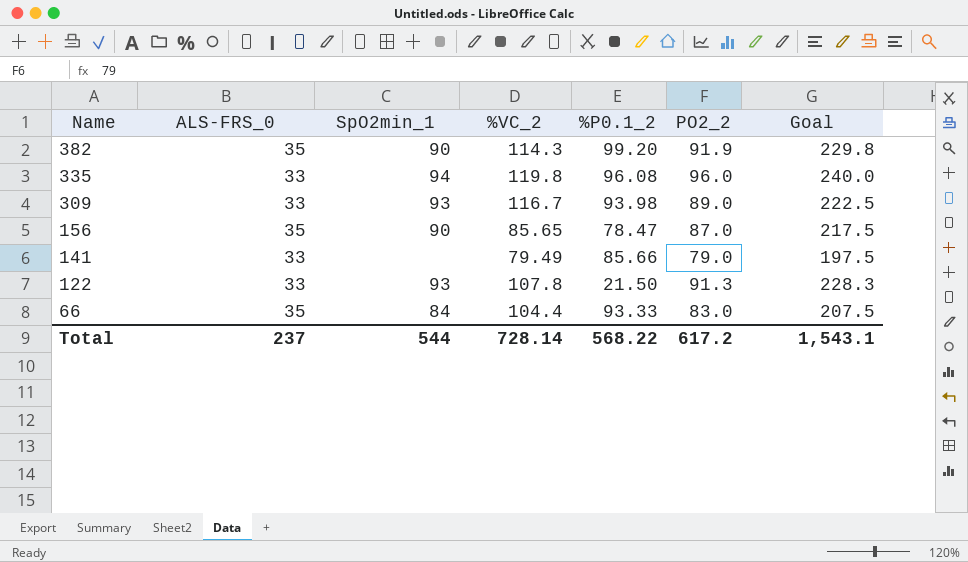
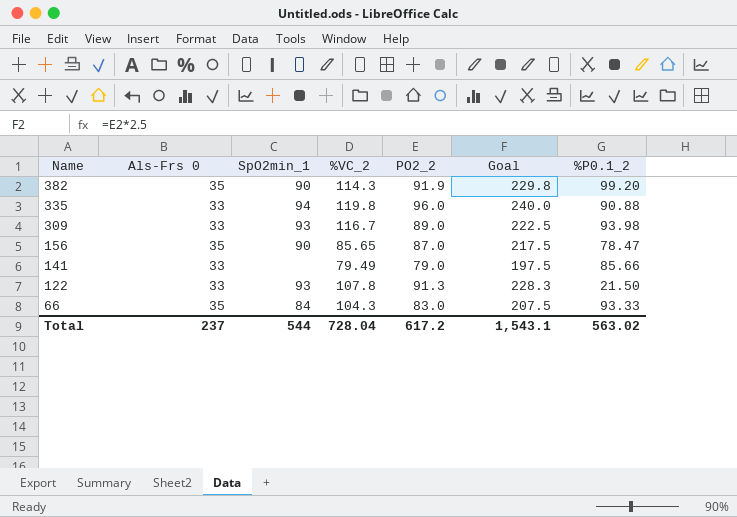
column name: ALS-FRS_0 -> Als-Frs 0
column %P0.1_2 | position: 5 -> 7
335 | %P0.1_2: 96.08 -> 90.88
66 | %VC_2: 104.4 -> 104.3
Total | %VC_2: 728.14 -> 728.04
Total | %P0.1_2: 568.22 -> 563.02

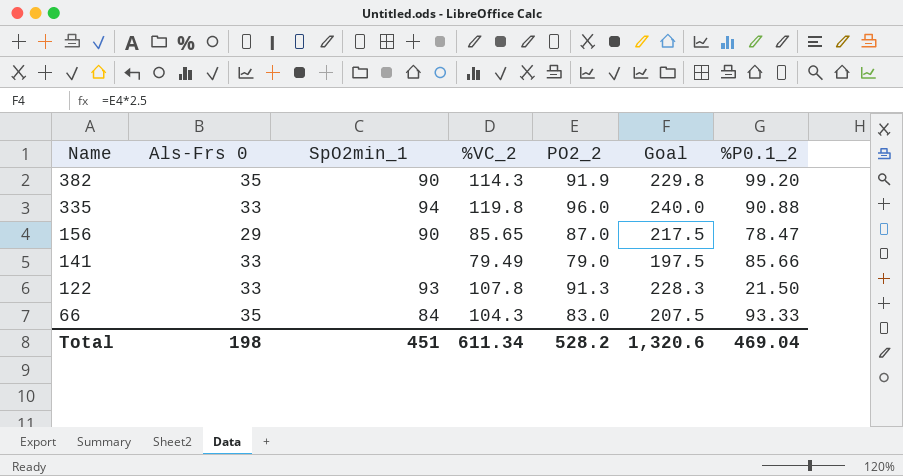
row 309: 33 | 93 | 116.7 | 89.0 | 222.5 | 93.98 -> none
156 | Als-Frs 0: 35 -> 29
Total | Als-Frs 0: 237 -> 198
Total | SpO2min_1: 544 -> 451
Total | %VC_2: 728.04 -> 611.34
Total | PO2_2: 617.2 -> 528.2
Total | Goal: 1,543.1 -> 1,320.6
Total | %P0.1_2: 563.02 -> 469.04

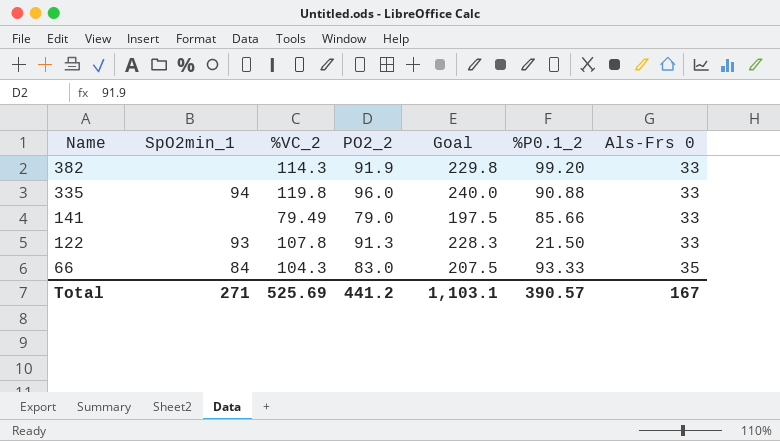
column Als-Frs 0 | position: 2 -> 7
row 156: 29 | 90 | 85.65 | 87.0 | 217.5 | 78.47 -> none
382 | SpO2min_1: 90 -> none
382 | Als-Frs 0: 35 -> 33
Total | SpO2min_1: 451 -> 271
Total | %VC_2: 611.34 -> 525.69
Total | PO2_2: 528.2 -> 441.2
Total | Goal: 1,320.6 -> 1,103.1
Total | %P0.1_2: 469.04 -> 390.57
Total | Als-Frs 0: 198 -> 167

